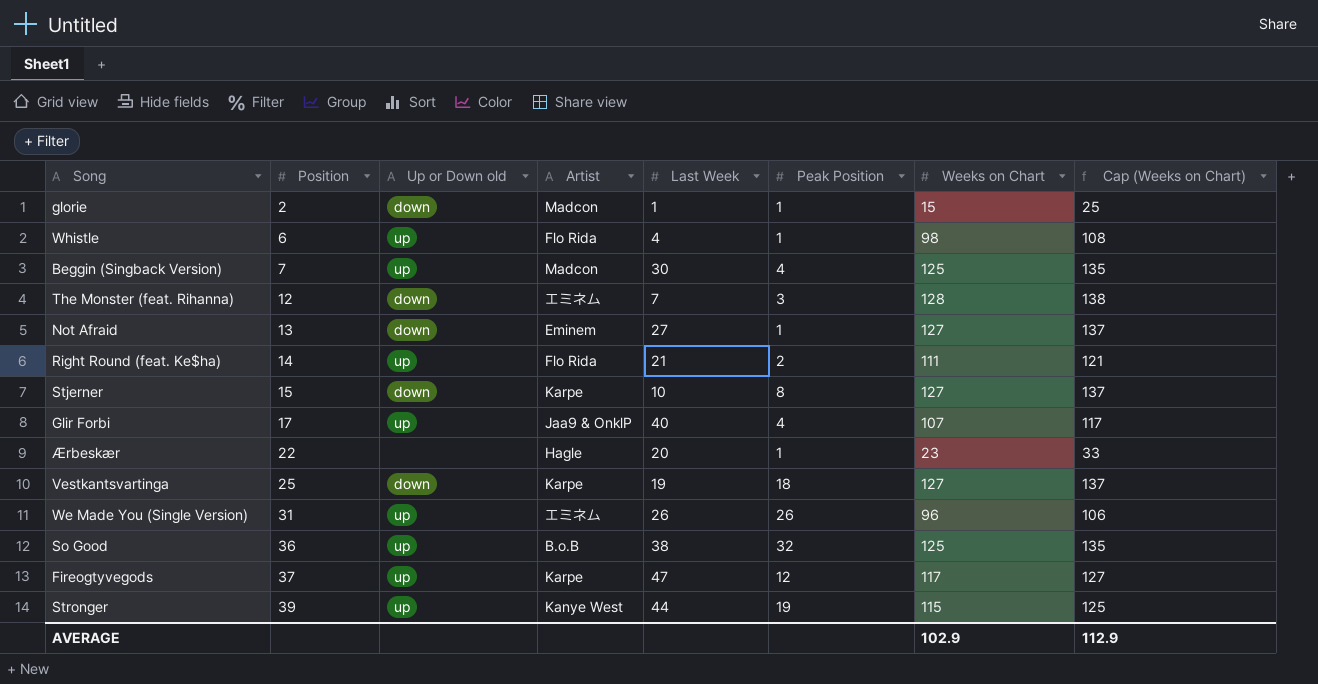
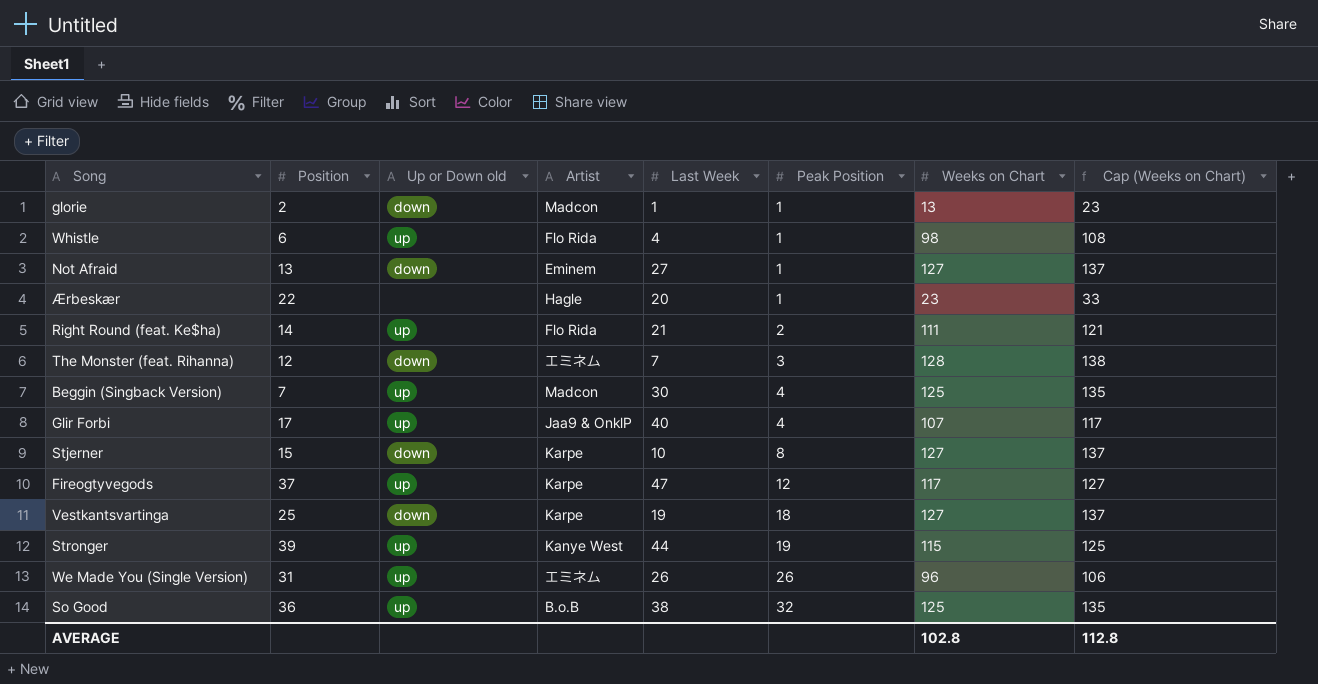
row order: Position ascending -> Peak Position ascending
glorie | Weeks on Chart: 15 -> 13
glorie | Cap (Weeks on Chart): 25 -> 23
AVERAGE | Weeks on Chart: 102.9 -> 102.8
AVERAGE | Cap (Weeks on Chart): 112.9 -> 112.8

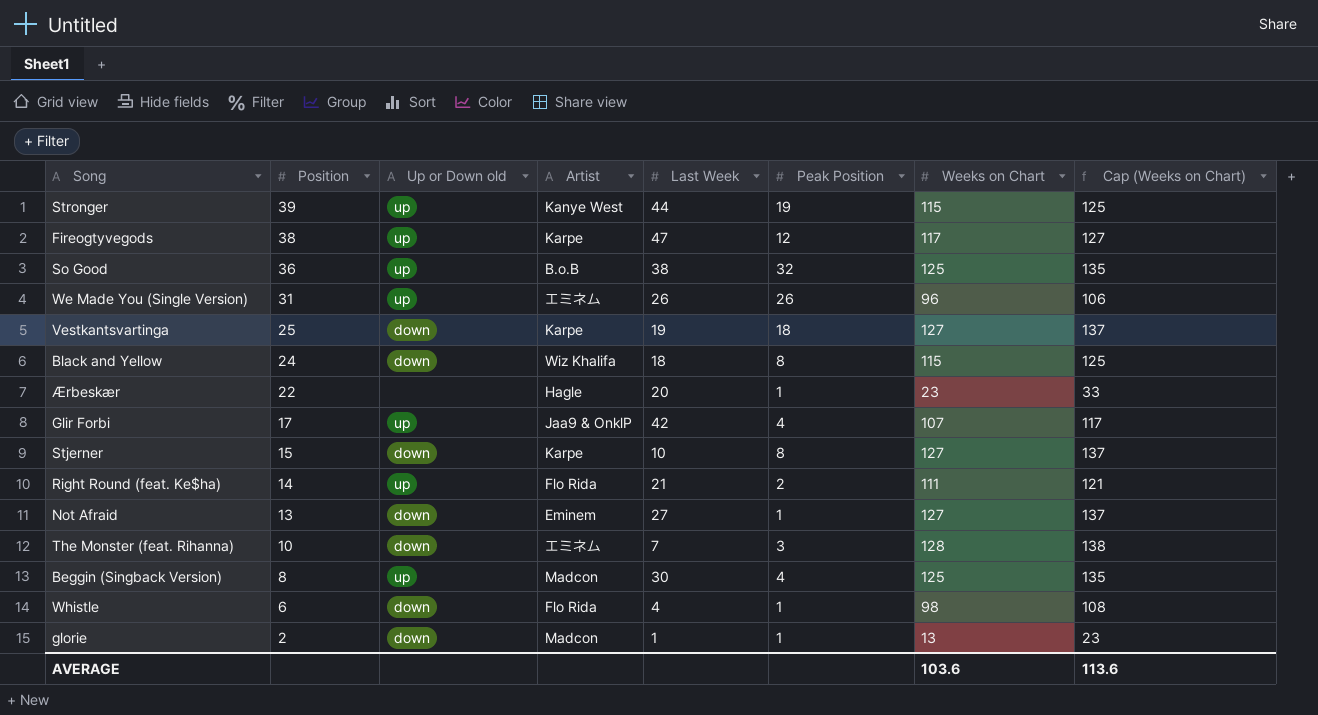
row order: Peak Position ascending -> Position descending
Fireogtyvegods | Position: 37 -> 38
row Black and Yellow: none -> 24 | down | Wiz Khalifa | 18 | 8 | 115 | 125
Glir Forbi | Last Week: 40 -> 42
The Monster (feat. Rihanna) | Position: 12 -> 10
Beggin (Singback Version) | Position: 7 -> 8
Whistle | Up or Down old: up -> down
AVERAGE | Weeks on Chart: 102.8 -> 103.6
AVERAGE | Cap (Weeks on Chart): 112.8 -> 113.6

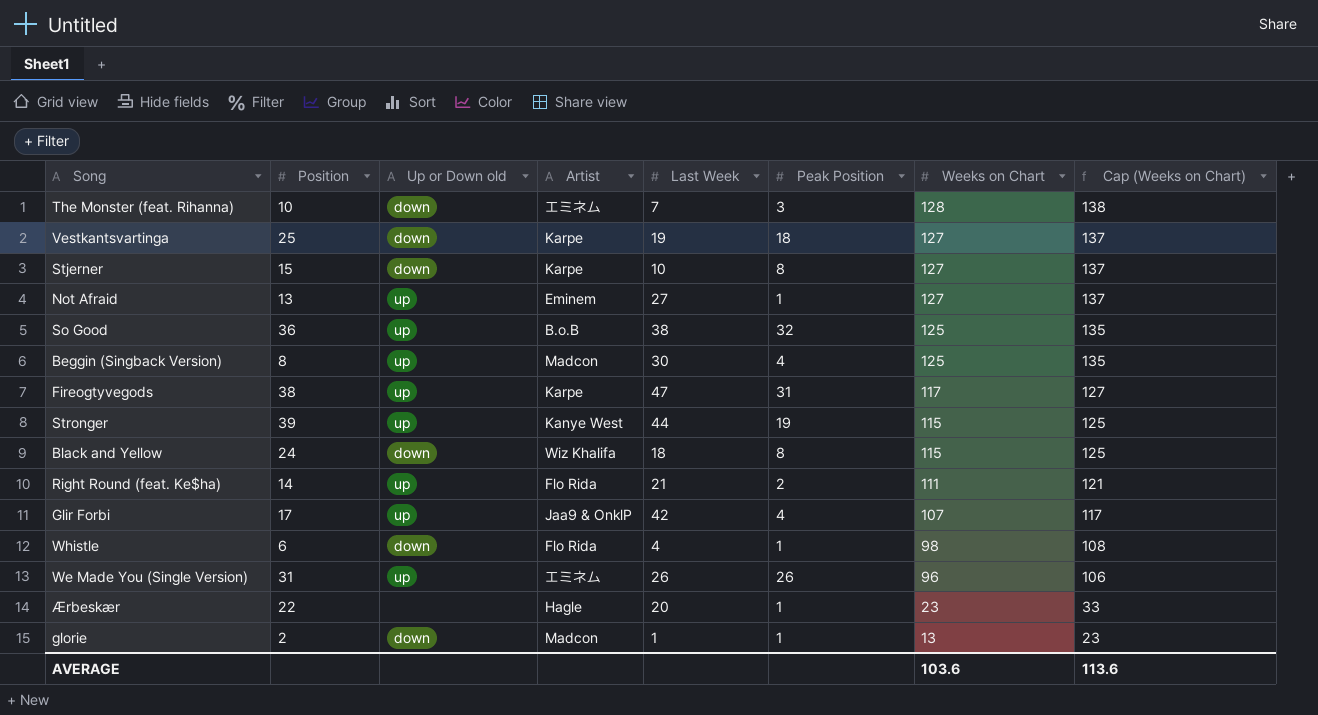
row order: Position descending -> Weeks on Chart descending
Not Afraid | Up or Down old: down -> up
Fireogtyvegods | Peak Position: 12 -> 31

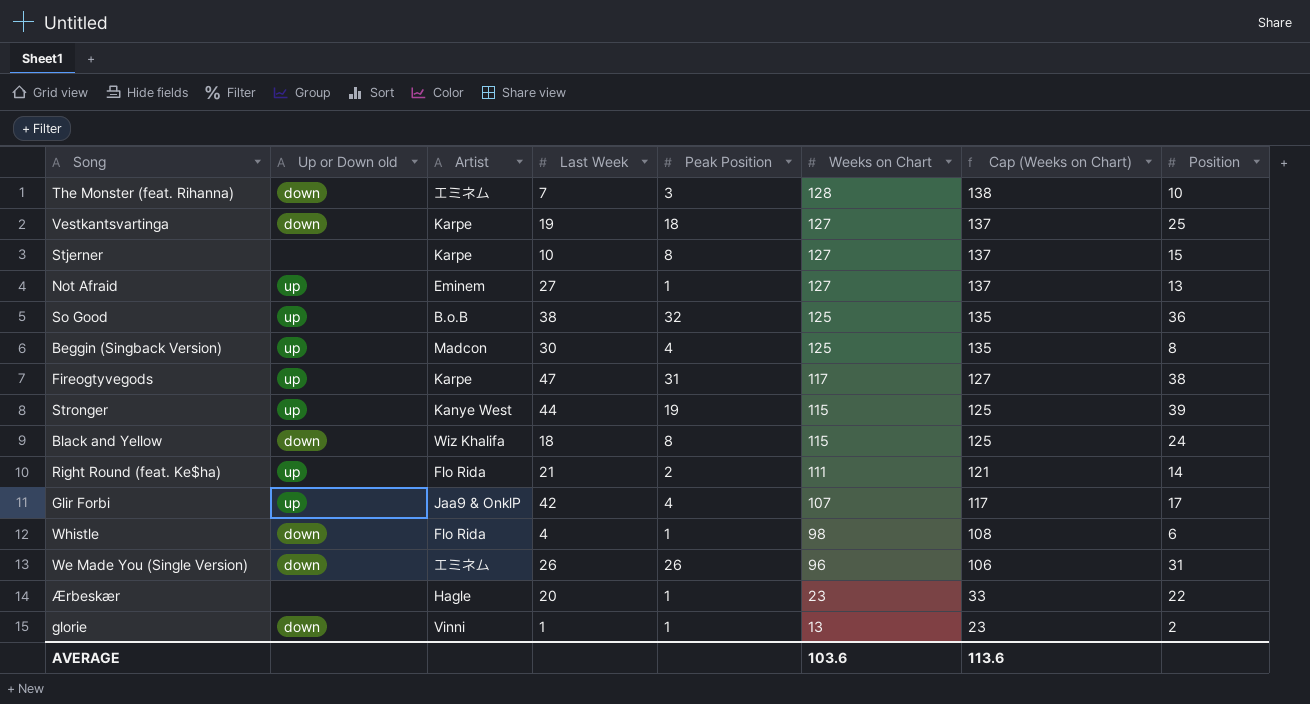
column Position | position: 2 -> 8
Stjerner | Up or Down old: down -> none
We Made You (Single Version) | Up or Down old: up -> down
glorie | Artist: Madcon -> Vinni

